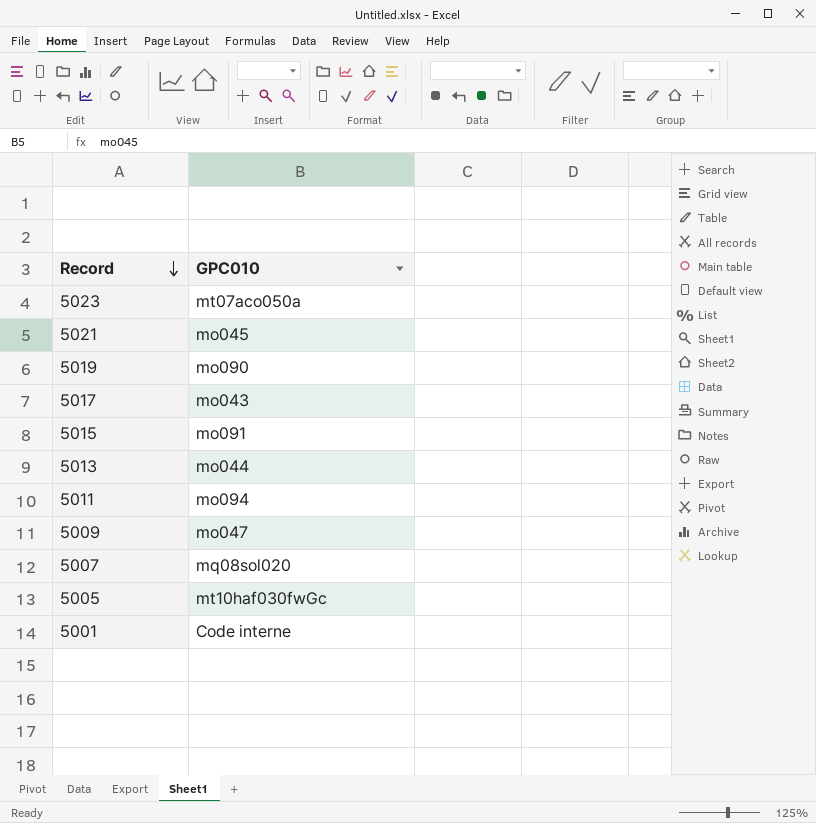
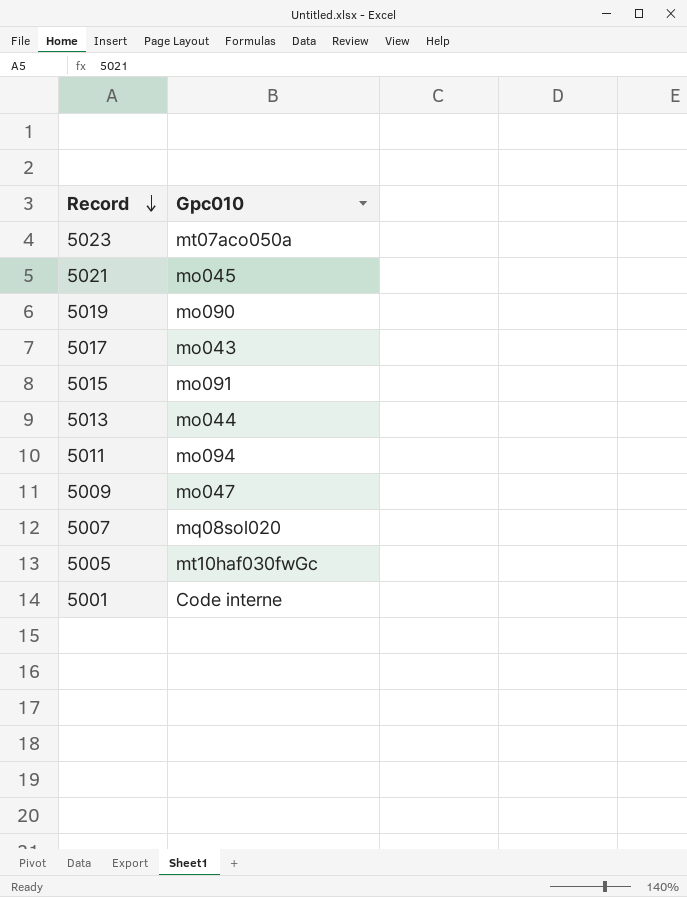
column name: GPC010 -> Gpc010

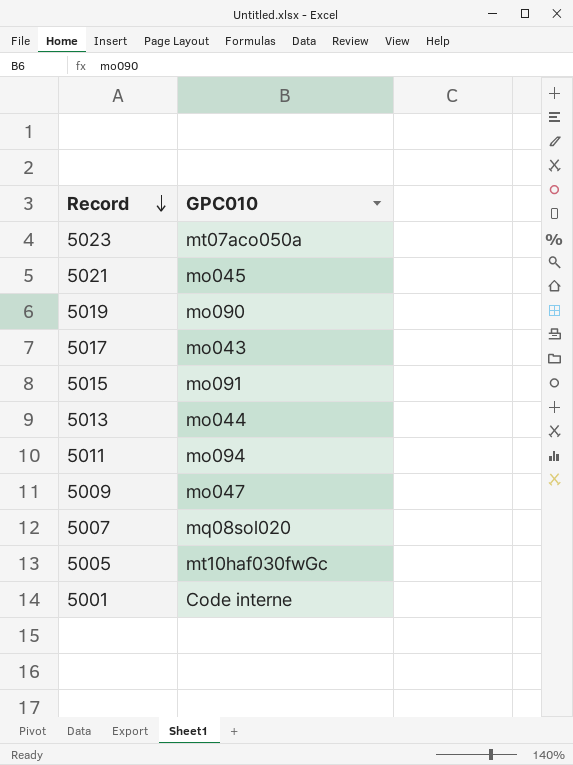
column name: Gpc010 -> GPC010

